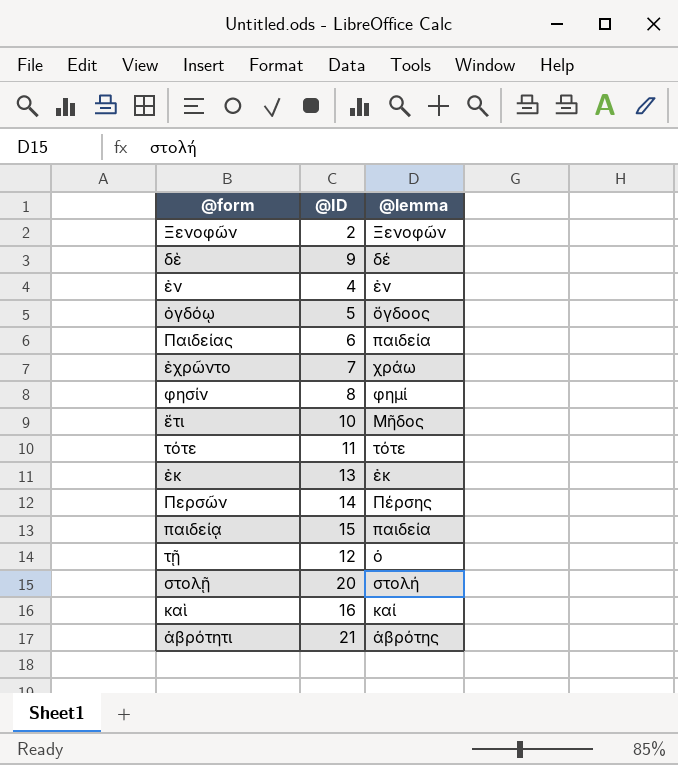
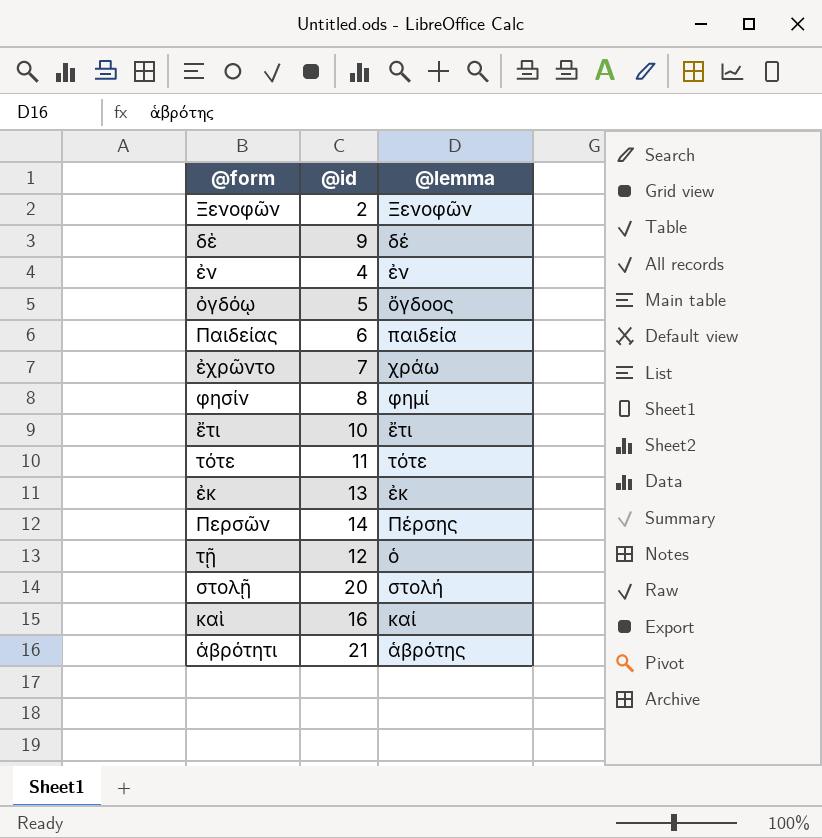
column name: @ID -> @id
row παιδείᾳ: 15 | παιδεία -> none
ἔτι | @lemma: Μῆδος -> ἔτι

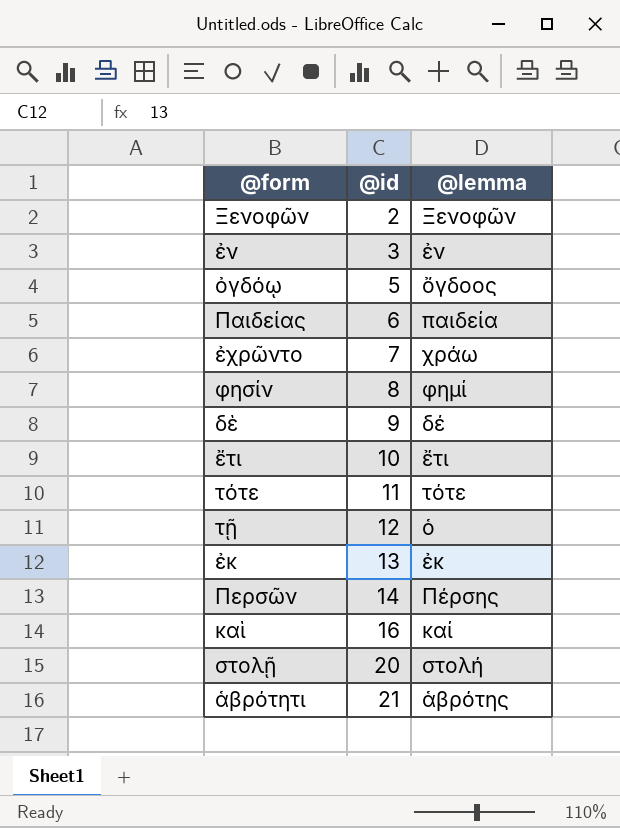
row order: none -> @id ascending
ἐν | @id: 4 -> 3

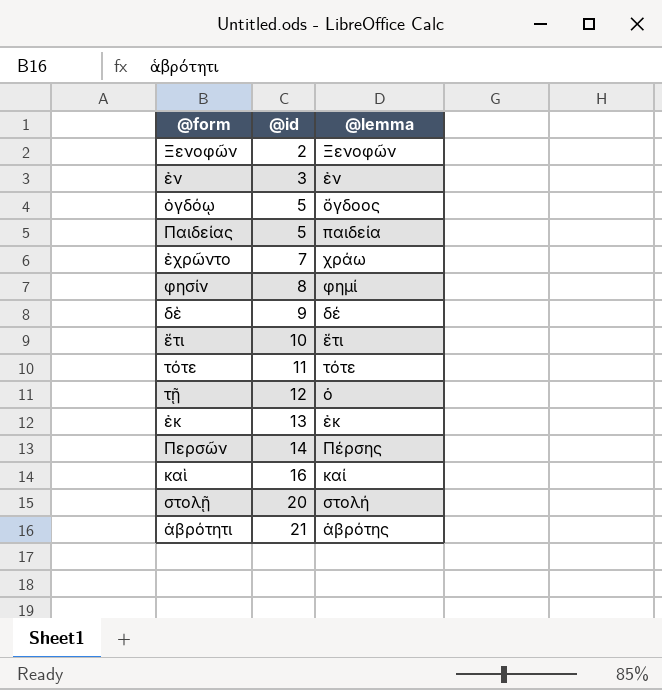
Παιδείας | @id: 6 -> 5

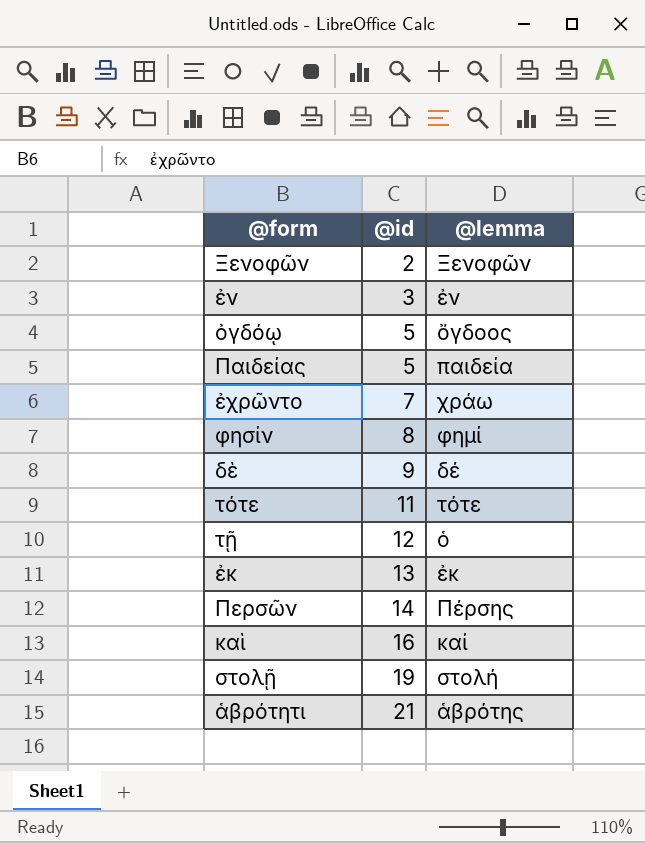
row ἔτι: 10 | ἔτι -> none
στολῇ | @id: 20 -> 19

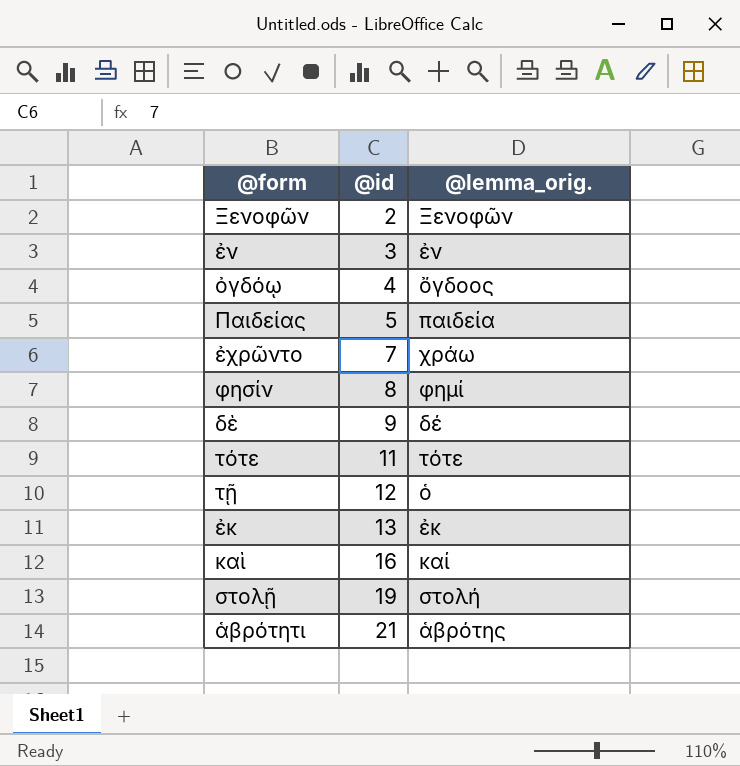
column name: @lemma -> @lemma_orig.
row Περσῶν: 14 | Πέρσης -> none
ὀγδόῳ | @id: 5 -> 4

